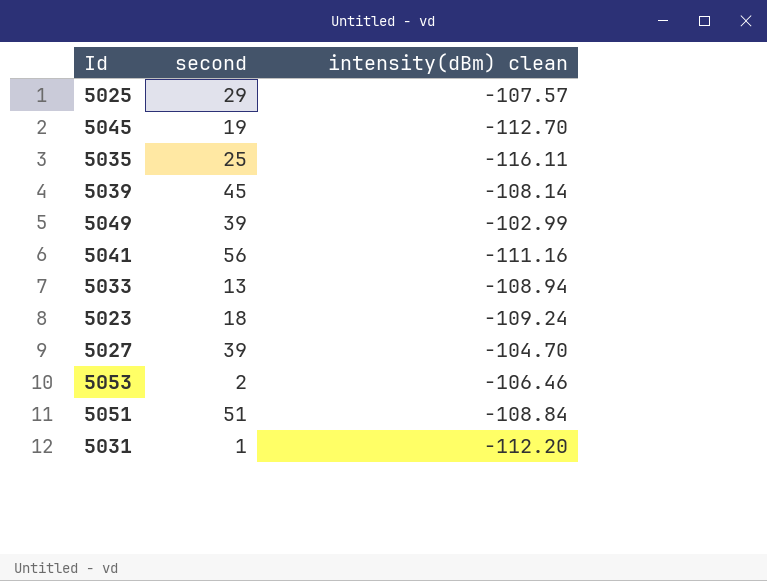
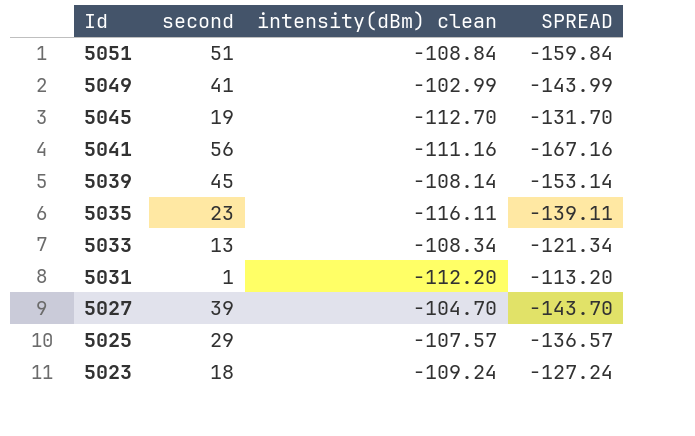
row order: none -> Id descending
column SPREAD | formula: none -> [intensity(dBm) clean] - [second]
row 5053: 2 | -106.46 -> none
5049 | second: 39 -> 41
5035 | second: 25 -> 23
5033 | intensity(dBm) clean: -108.94 -> -108.34

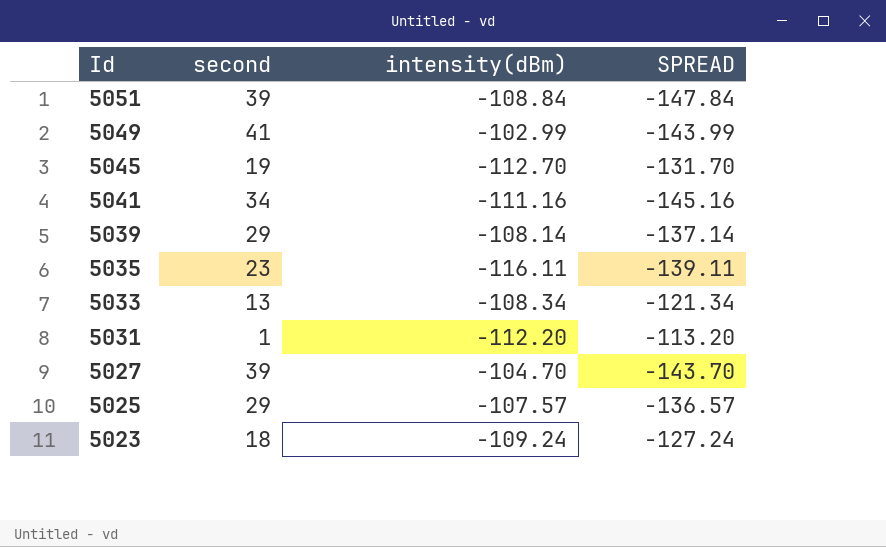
column name: intensity(dBm) clean -> intensity(dBm)
5051 | second: 51 -> 39
5051 | SPREAD: -159.84 -> -147.84
5041 | second: 56 -> 34
5041 | SPREAD: -167.16 -> -145.16
5039 | second: 45 -> 29
5039 | SPREAD: -153.14 -> -137.14

